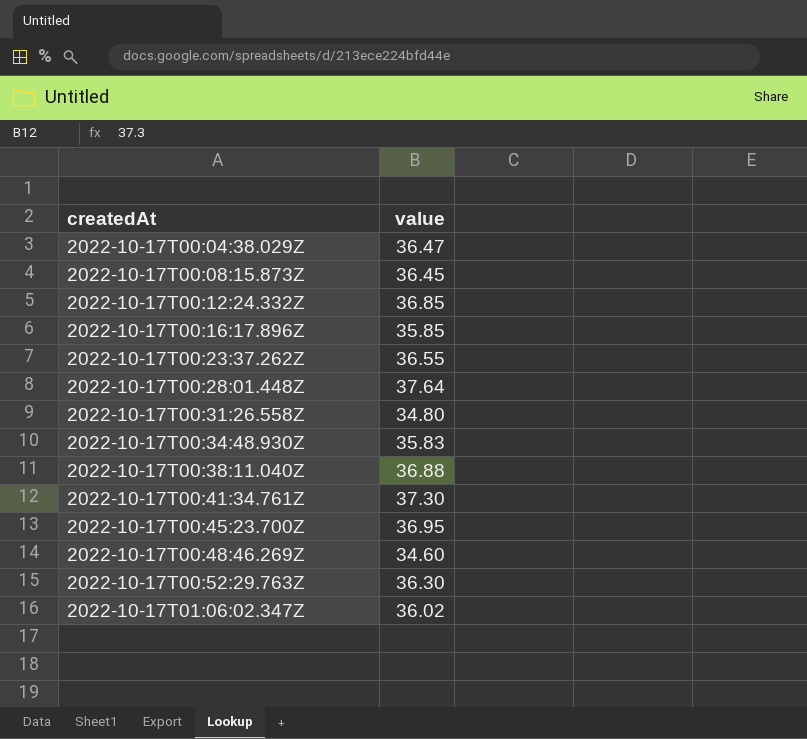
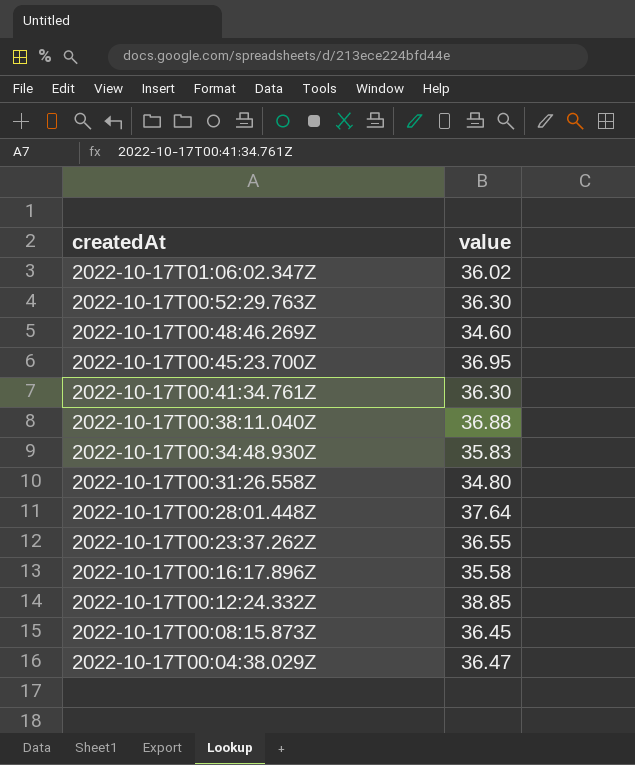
row order: createdAt ascending -> createdAt descending
2022-10-17T00:41:34.761Z | value: 37.30 -> 36.30
2022-10-17T00:16:17.896Z | value: 35.85 -> 35.58
2022-10-17T00:12:24.332Z | value: 36.85 -> 38.85

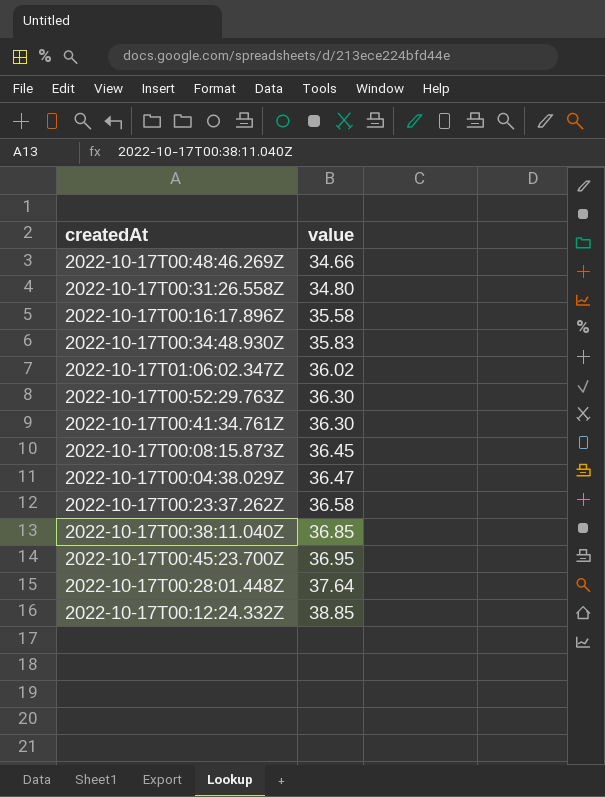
row order: createdAt descending -> value ascending
2022-10-17T00:48:46.269Z | value: 34.60 -> 34.66
2022-10-17T00:23:37.262Z | value: 36.55 -> 36.58
2022-10-17T00:38:11.040Z | value: 36.88 -> 36.85

